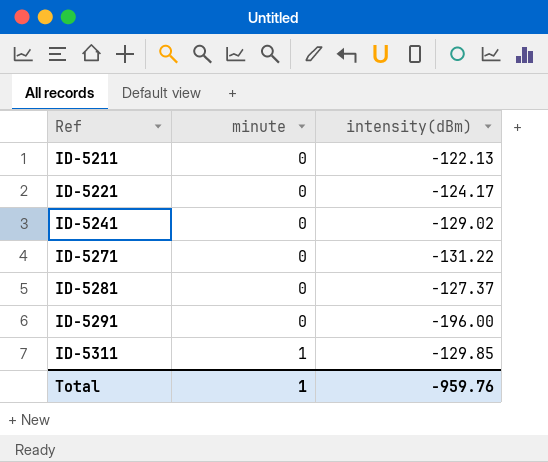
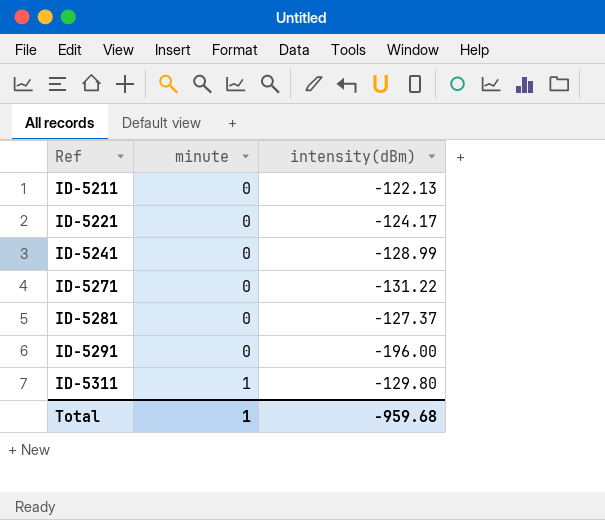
ID-5241 | intensity(dBm): -129.02 -> -128.99
ID-5311 | intensity(dBm): -129.85 -> -129.80
Total | intensity(dBm): -959.76 -> -959.68

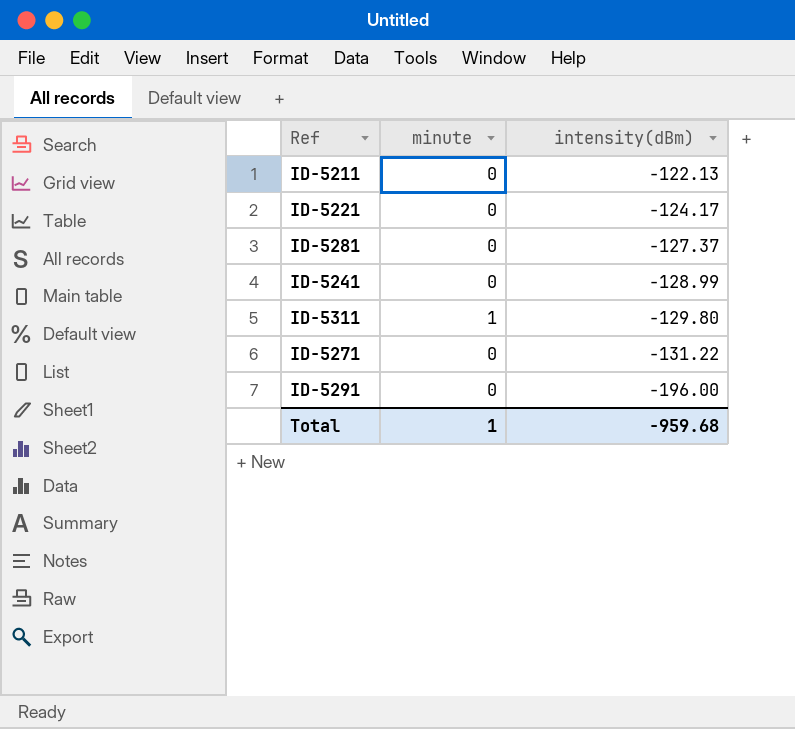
row order: Ref ascending -> intensity(dBm) descending

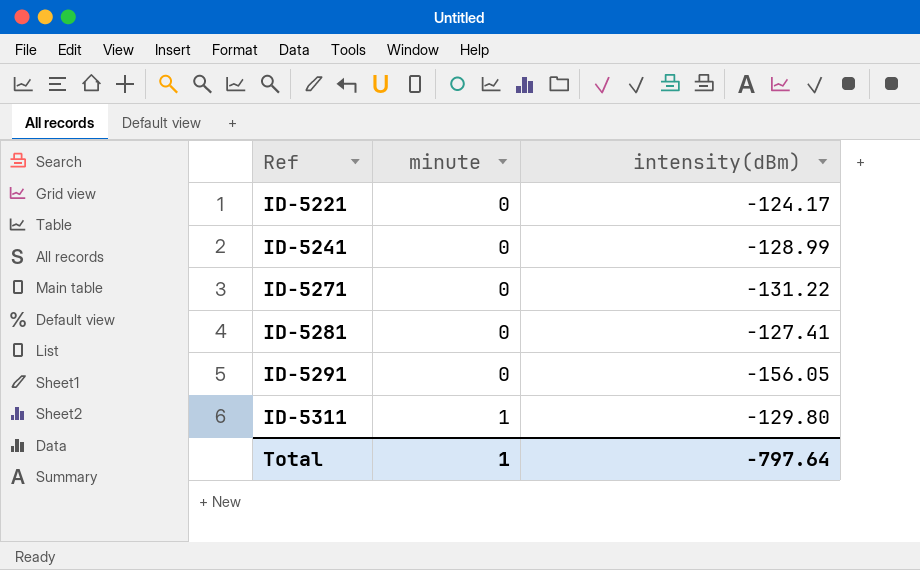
row order: intensity(dBm) descending -> Ref ascending
row ID-5211: 0 | -122.13 -> none
ID-5281 | intensity(dBm): -127.37 -> -127.41
ID-5291 | intensity(dBm): -196.00 -> -156.05
Total | intensity(dBm): -959.68 -> -797.64

